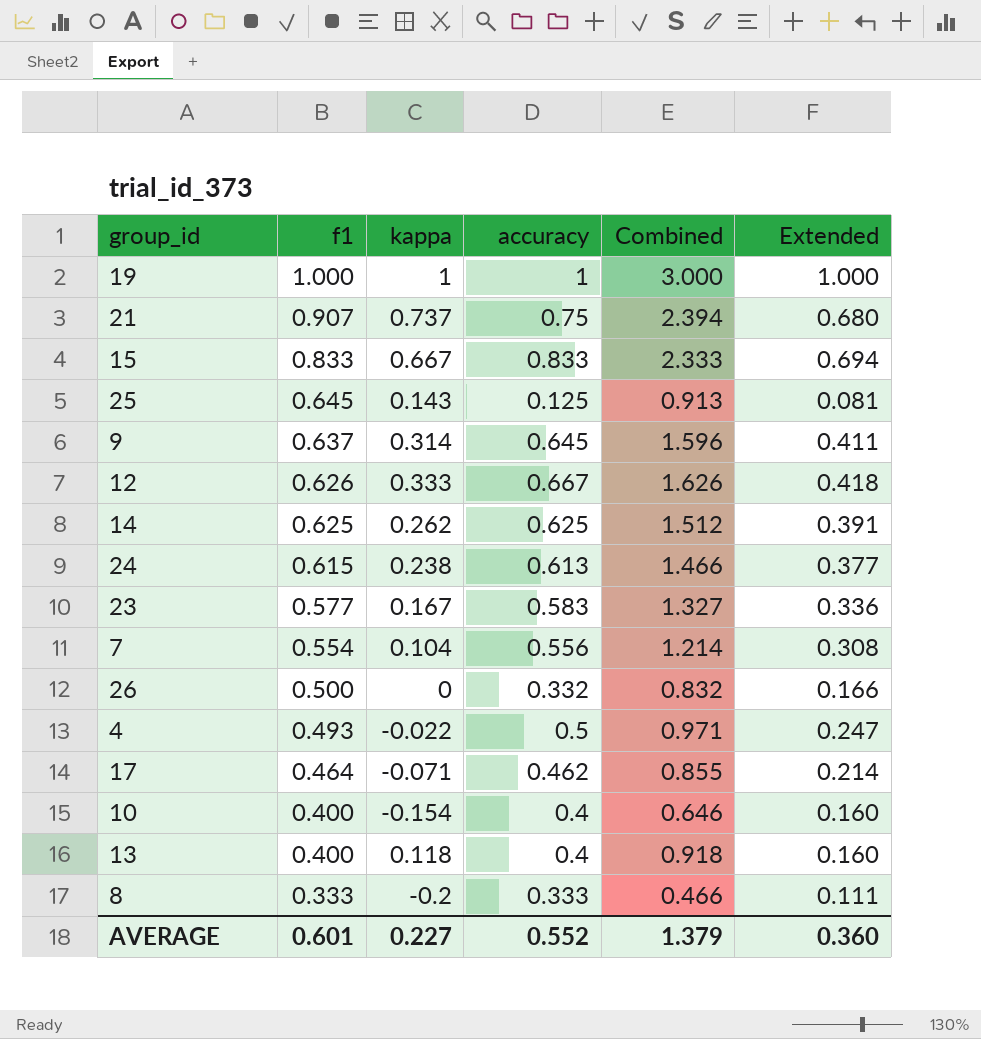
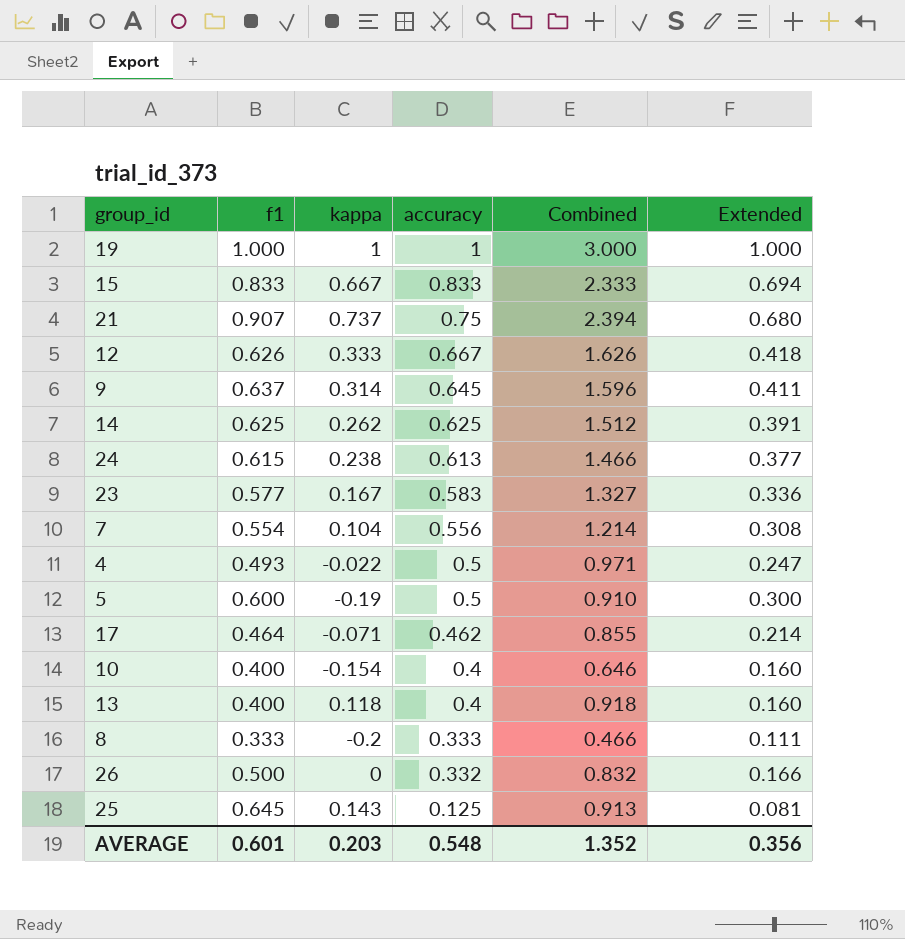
row order: f1 descending -> accuracy descending
row 5: none -> 0.600 | -0.19 | 0.5 | 0.910 | 0.300
AVERAGE | kappa: 0.227 -> 0.203
AVERAGE | accuracy: 0.552 -> 0.548
AVERAGE | Combined: 1.379 -> 1.352
AVERAGE | Extended: 0.360 -> 0.356

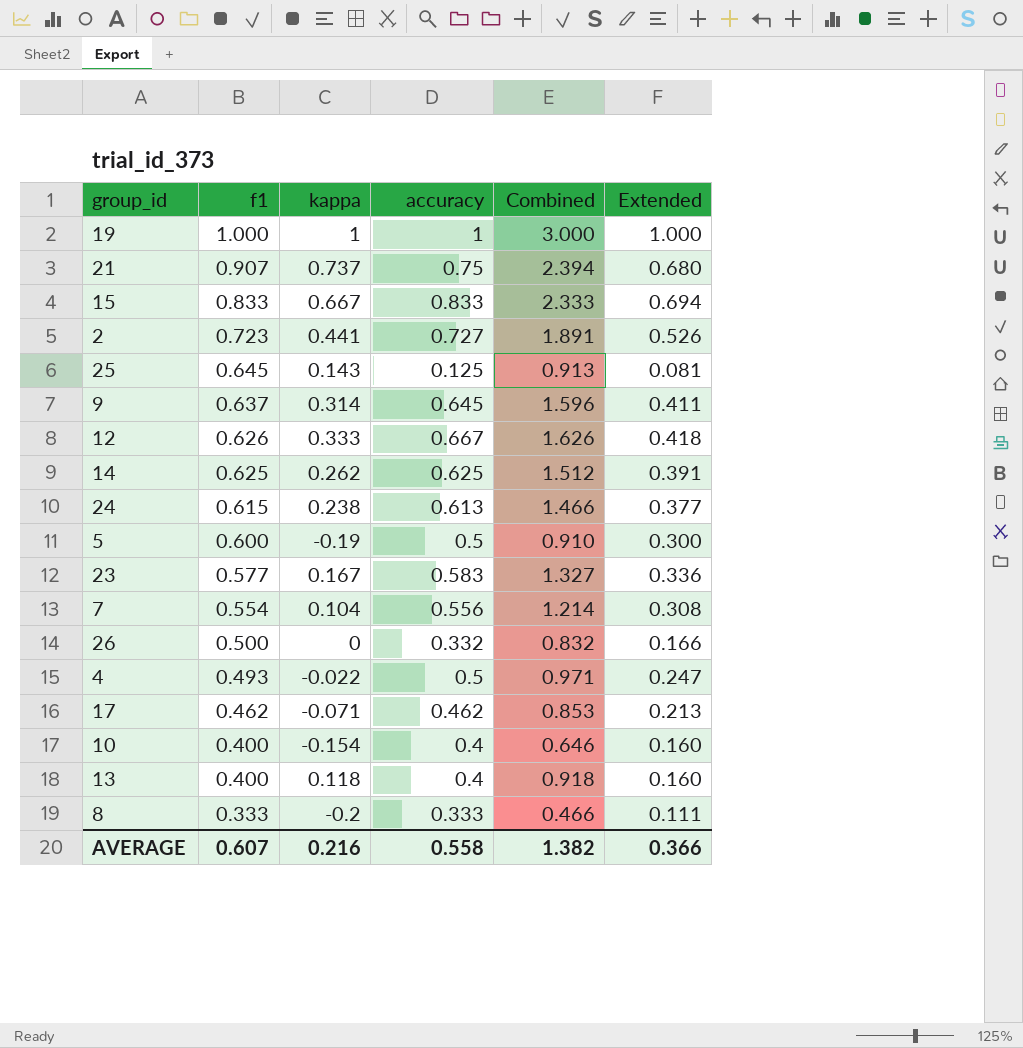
row order: accuracy descending -> f1 descending
row 2: none -> 0.723 | 0.441 | 0.727 | 1.891 | 0.526
17 | f1: 0.464 -> 0.462
17 | Combined: 0.855 -> 0.853
17 | Extended: 0.214 -> 0.213
AVERAGE | f1: 0.601 -> 0.607
AVERAGE | kappa: 0.203 -> 0.216
AVERAGE | accuracy: 0.548 -> 0.558
AVERAGE | Combined: 1.352 -> 1.382
AVERAGE | Extended: 0.356 -> 0.366

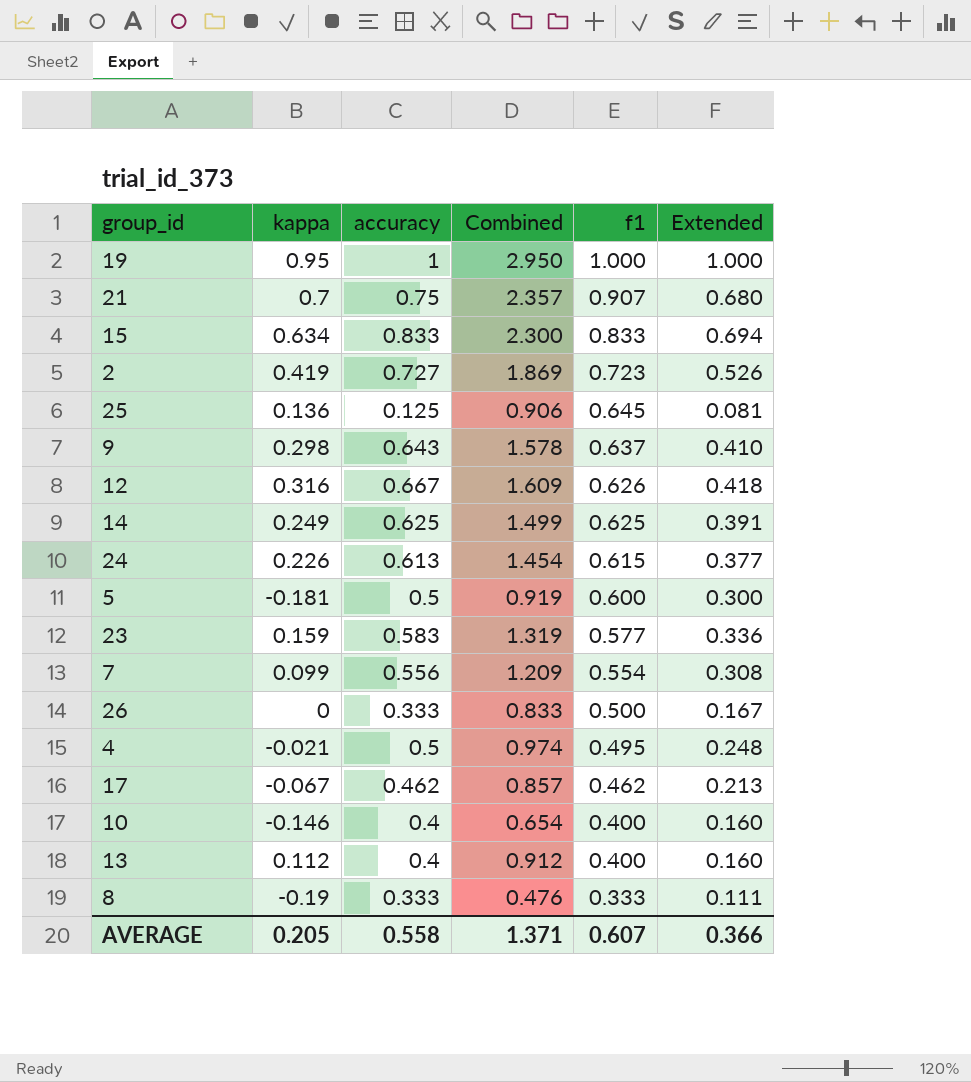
column f1 | position: 2 -> 5
19 | kappa: 1 -> 0.95
19 | Combined: 3.000 -> 2.950
21 | kappa: 0.737 -> 0.7
21 | Combined: 2.394 -> 2.357
15 | kappa: 0.667 -> 0.634
15 | Combined: 2.333 -> 2.300
2 | kappa: 0.441 -> 0.419
2 | Combined: 1.891 -> 1.869
25 | kappa: 0.143 -> 0.136
25 | Combined: 0.913 -> 0.906
9 | kappa: 0.314 -> 0.298
9 | accuracy: 0.645 -> 0.643
9 | Combined: 1.596 -> 1.578
9 | Extended: 0.411 -> 0.410
12 | kappa: 0.333 -> 0.316
12 | Combined: 1.626 -> 1.609
14 | kappa: 0.262 -> 0.249
14 | Combined: 1.512 -> 1.499
24 | kappa: 0.238 -> 0.226
24 | Combined: 1.466 -> 1.454
5 | kappa: -0.19 -> -0.181
5 | Combined: 0.910 -> 0.919
23 | kappa: 0.167 -> 0.159
23 | Combined: 1.327 -> 1.319
7 | kappa: 0.104 -> 0.099
7 | Combined: 1.214 -> 1.209
26 | accuracy: 0.332 -> 0.333
26 | Combined: 0.832 -> 0.833
26 | Extended: 0.166 -> 0.167
4 | kappa: -0.022 -> -0.021
4 | Combined: 0.971 -> 0.974
4 | f1: 0.493 -> 0.495
4 | Extended: 0.247 -> 0.248
17 | kappa: -0.071 -> -0.067
17 | Combined: 0.853 -> 0.857
10 | kappa: -0.154 -> -0.146
10 | Combined: 0.646 -> 0.654
13 | kappa: 0.118 -> 0.112
13 | Combined: 0.918 -> 0.912
8 | kappa: -0.2 -> -0.19
8 | Combined: 0.466 -> 0.476
AVERAGE | kappa: 0.216 -> 0.205
AVERAGE | Combined: 1.382 -> 1.371

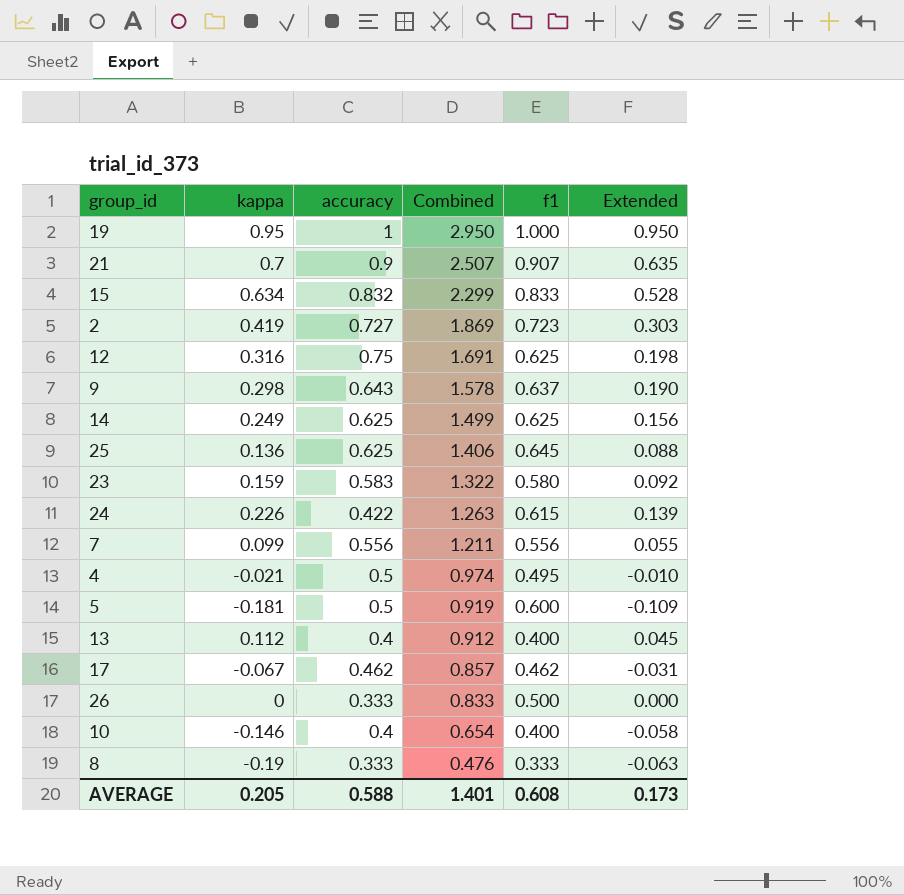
row order: f1 descending -> Combined descending
column Extended | formula: [accuracy] * [f1] -> [kappa] * [f1]
21 | accuracy: 0.75 -> 0.9
21 | Combined: 2.357 -> 2.507
15 | accuracy: 0.833 -> 0.832
15 | Combined: 2.300 -> 2.299
12 | accuracy: 0.667 -> 0.75
12 | Combined: 1.609 -> 1.691
12 | f1: 0.626 -> 0.625
25 | accuracy: 0.125 -> 0.625
25 | Combined: 0.906 -> 1.406
23 | Combined: 1.319 -> 1.322
23 | f1: 0.577 -> 0.580
24 | accuracy: 0.613 -> 0.422
24 | Combined: 1.454 -> 1.263
7 | Combined: 1.209 -> 1.211
7 | f1: 0.554 -> 0.556
AVERAGE | accuracy: 0.558 -> 0.588
AVERAGE | Combined: 1.371 -> 1.401
AVERAGE | f1: 0.607 -> 0.608
AVERAGE | Extended: 0.366 -> 0.173

